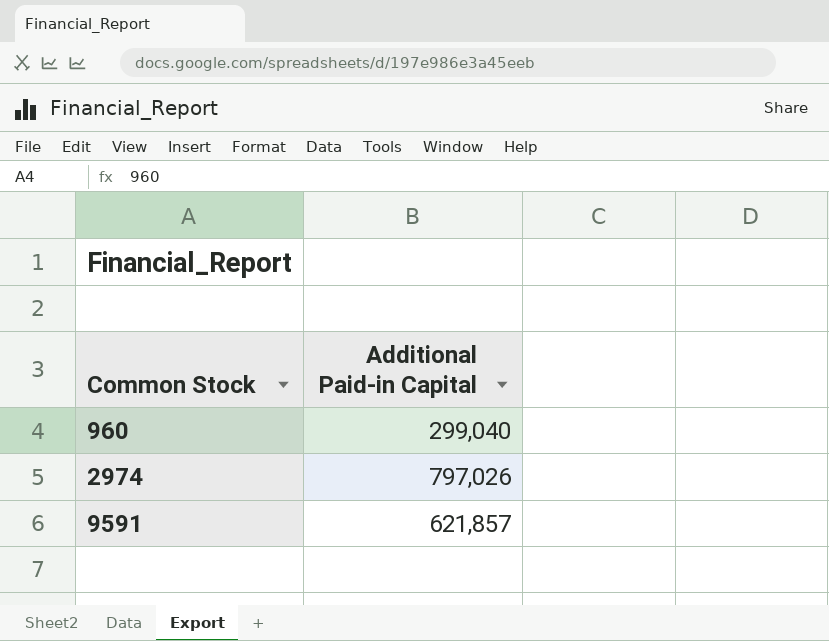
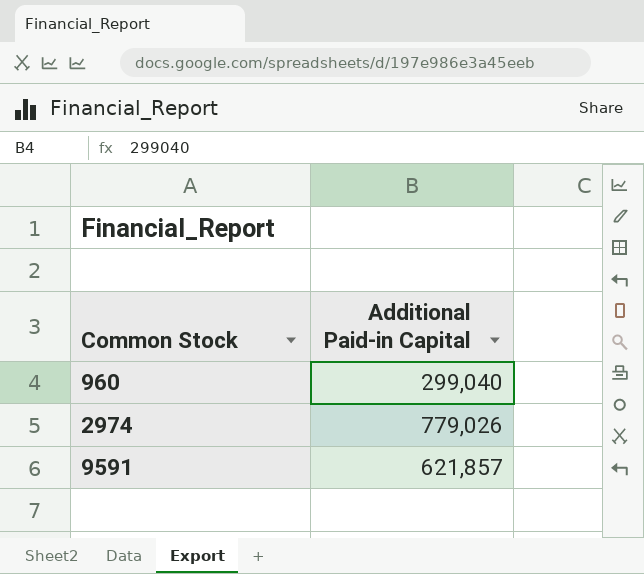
2974 | Additional Paid-in Capital: 797,026 -> 779,026

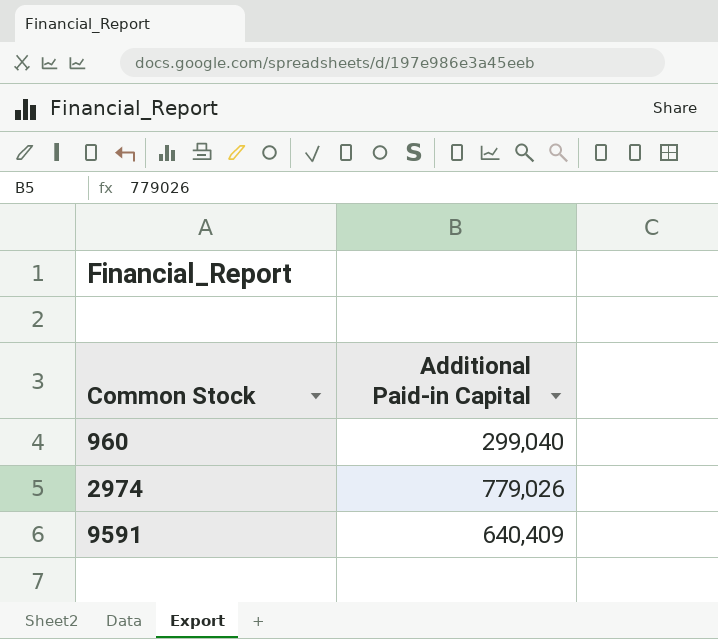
9591 | Additional Paid-in Capital: 621,857 -> 640,409

